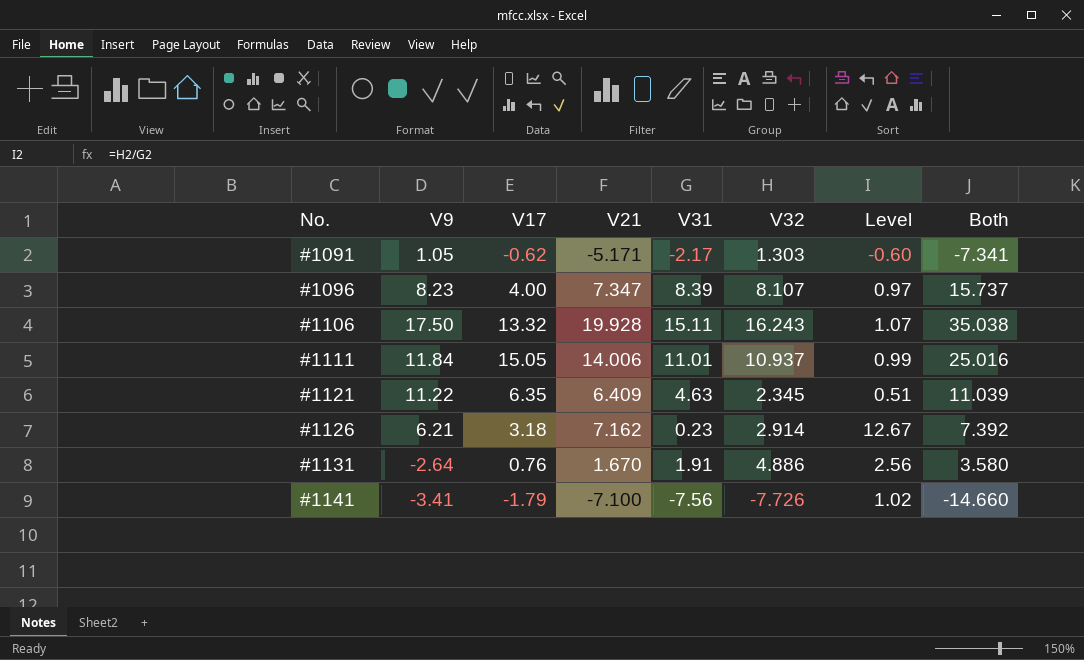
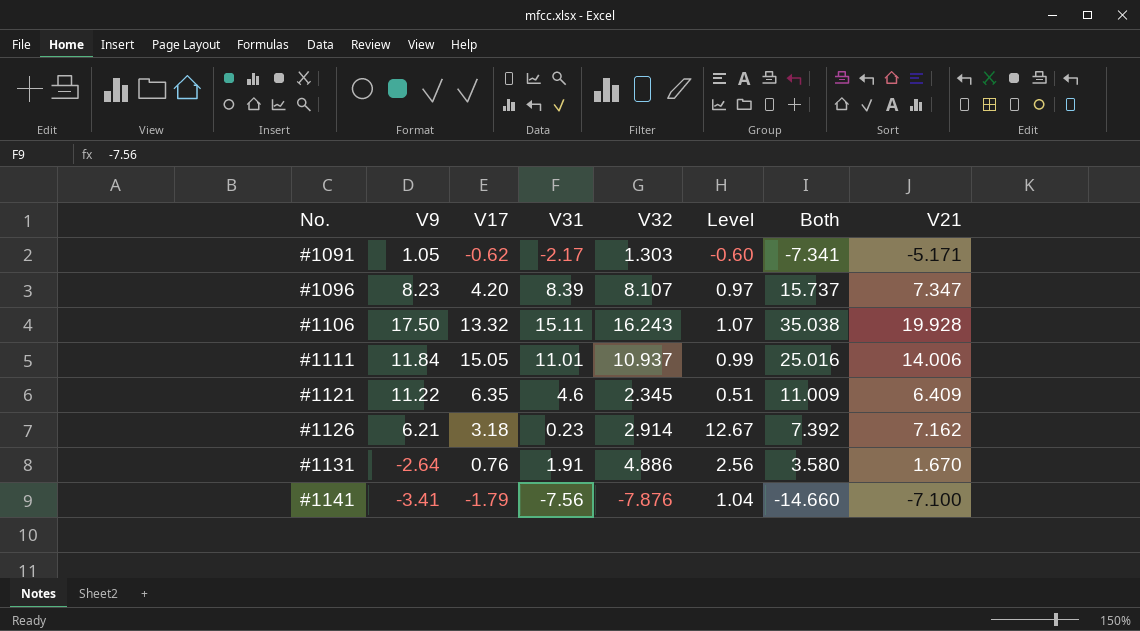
column V21 | position: 4 -> 8
#1096 | V17: 4.00 -> 4.20
#1121 | V31: 4.63 -> 4.6
#1121 | Both: 11.039 -> 11.009
#1141 | V32: -7.726 -> -7.876
#1141 | Level: 1.02 -> 1.04

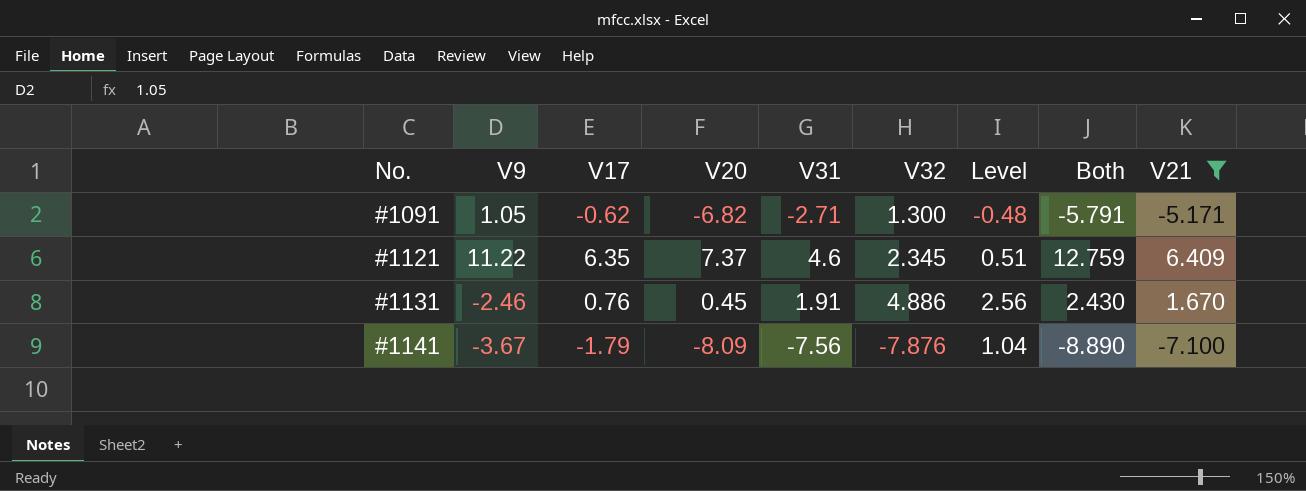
filter: none -> V21 <= 6.409
column V20 | position: none -> 4
column Both | formula: [V31] + [V21] -> [V17] + [V21]
#1091 | V31: -2.17 -> -2.71
#1091 | V32: 1.303 -> 1.300
#1091 | Level: -0.60 -> -0.48
#1131 | V9: -2.64 -> -2.46
#1141 | V9: -3.41 -> -3.67

